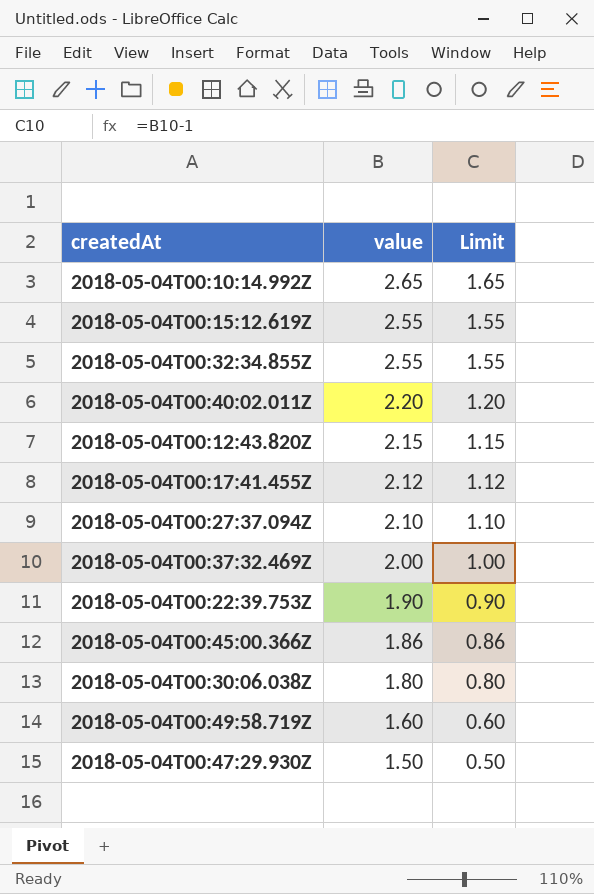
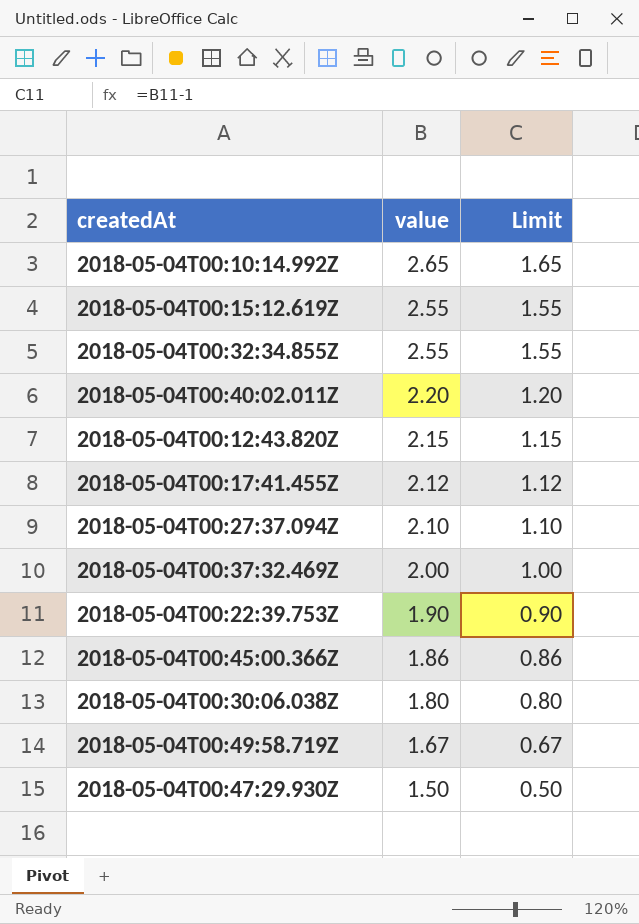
2018-05-04T00:49:58.719Z | value: 1.60 -> 1.67
2018-05-04T00:49:58.719Z | Limit: 0.60 -> 0.67

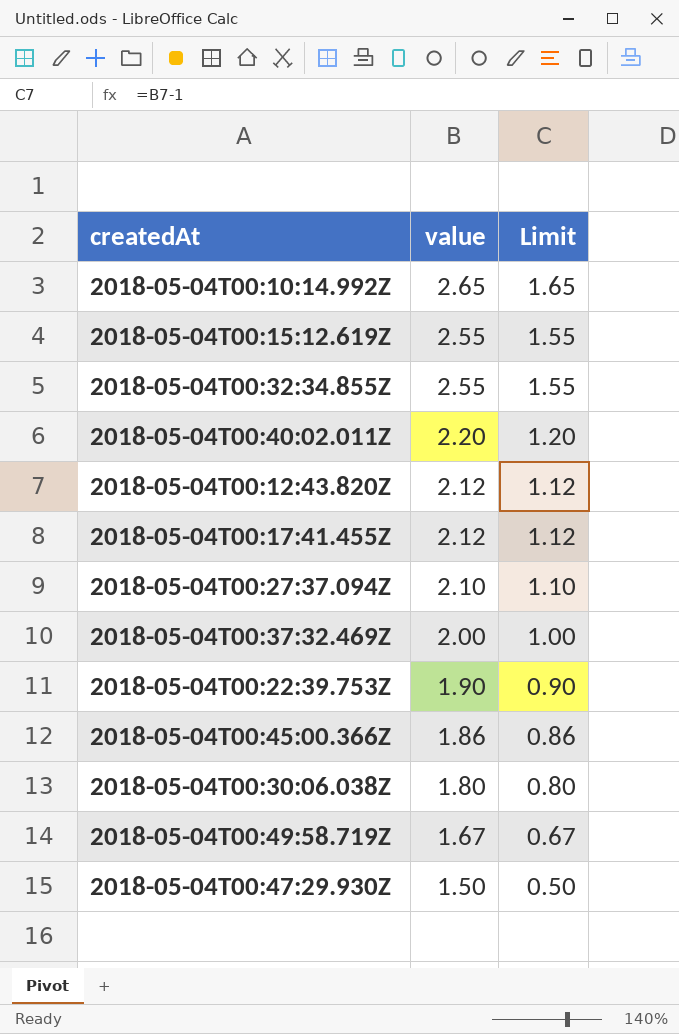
2018-05-04T00:12:43.820Z | value: 2.15 -> 2.12
2018-05-04T00:12:43.820Z | Limit: 1.15 -> 1.12

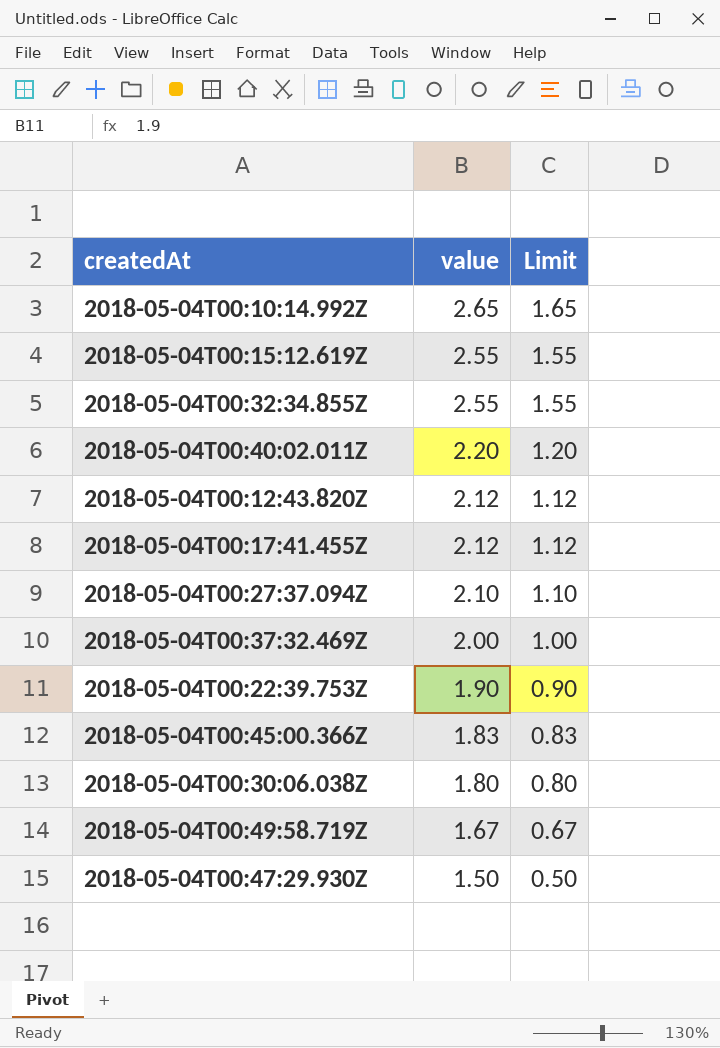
2018-05-04T00:45:00.366Z | value: 1.86 -> 1.83
2018-05-04T00:45:00.366Z | Limit: 0.86 -> 0.83

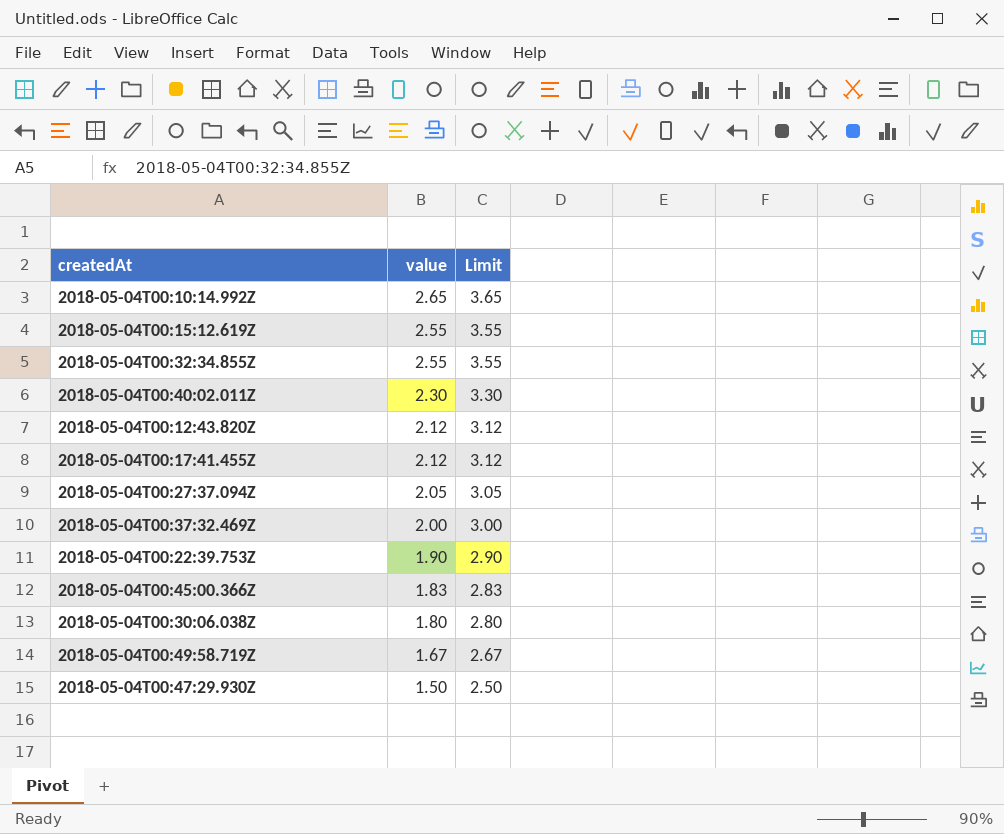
column Limit | formula: [value] - 1 -> [value] + 1
2018-05-04T00:40:02.011Z | value: 2.20 -> 2.30
2018-05-04T00:27:37.094Z | value: 2.10 -> 2.05

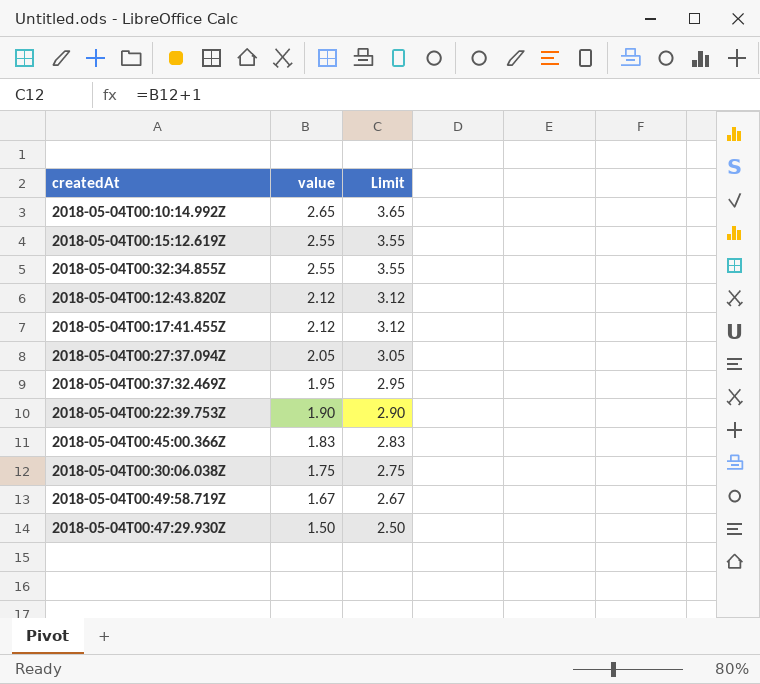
row 2018-05-04T00:40:02.011Z: 2.30 | 3.30 -> none
2018-05-04T00:37:32.469Z | value: 2.00 -> 1.95
2018-05-04T00:37:32.469Z | Limit: 3.00 -> 2.95
2018-05-04T00:30:06.038Z | value: 1.80 -> 1.75
2018-05-04T00:30:06.038Z | Limit: 2.80 -> 2.75

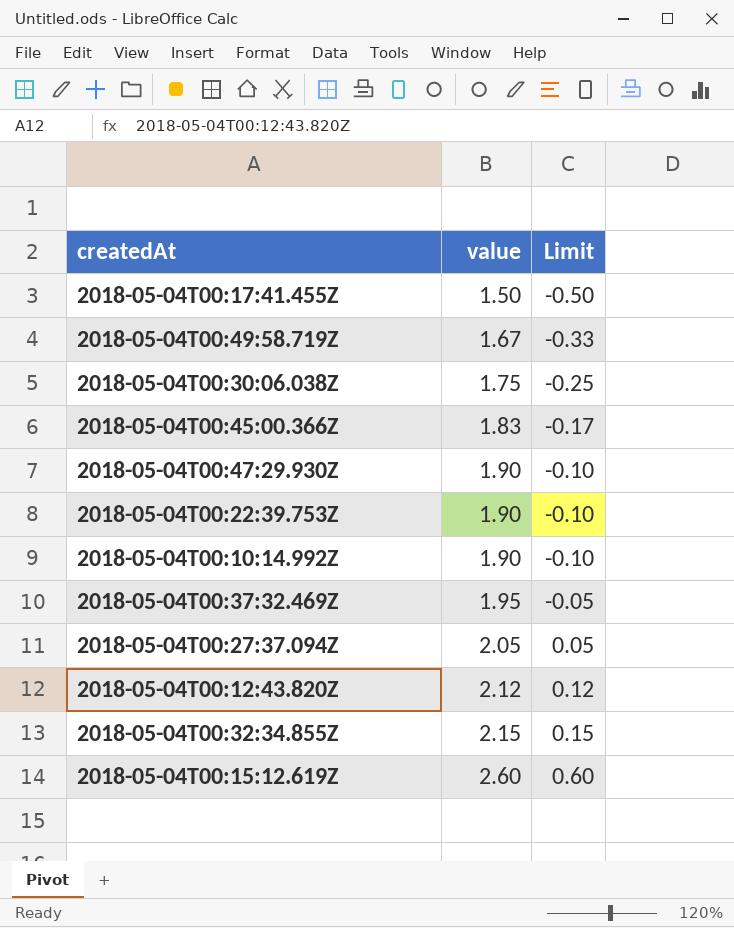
row order: value descending -> value ascending
column Limit | formula: [value] + 1 -> [value] - 2
2018-05-04T00:17:41.455Z | value: 2.12 -> 1.50
2018-05-04T00:47:29.930Z | value: 1.50 -> 1.90
2018-05-04T00:10:14.992Z | value: 2.65 -> 1.90
2018-05-04T00:32:34.855Z | value: 2.55 -> 2.15
2018-05-04T00:15:12.619Z | value: 2.55 -> 2.60

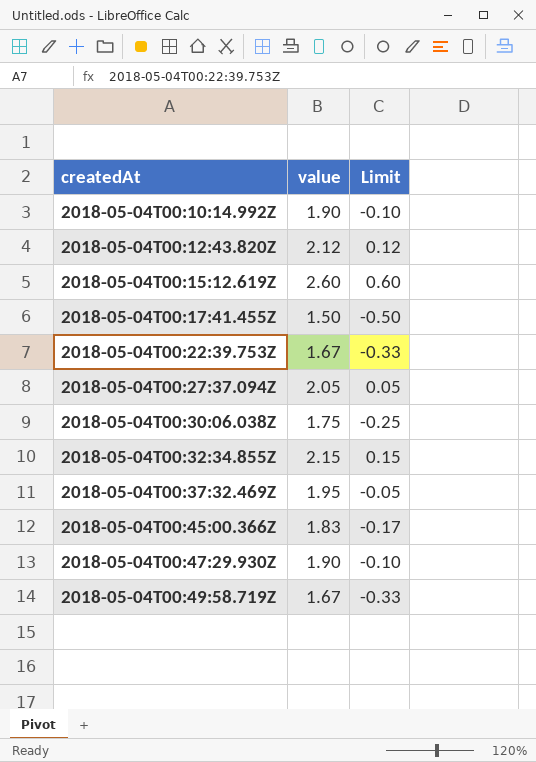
row order: value ascending -> createdAt ascending
2018-05-04T00:22:39.753Z | value: 1.90 -> 1.67
2018-05-04T00:22:39.753Z | Limit: -0.10 -> -0.33

